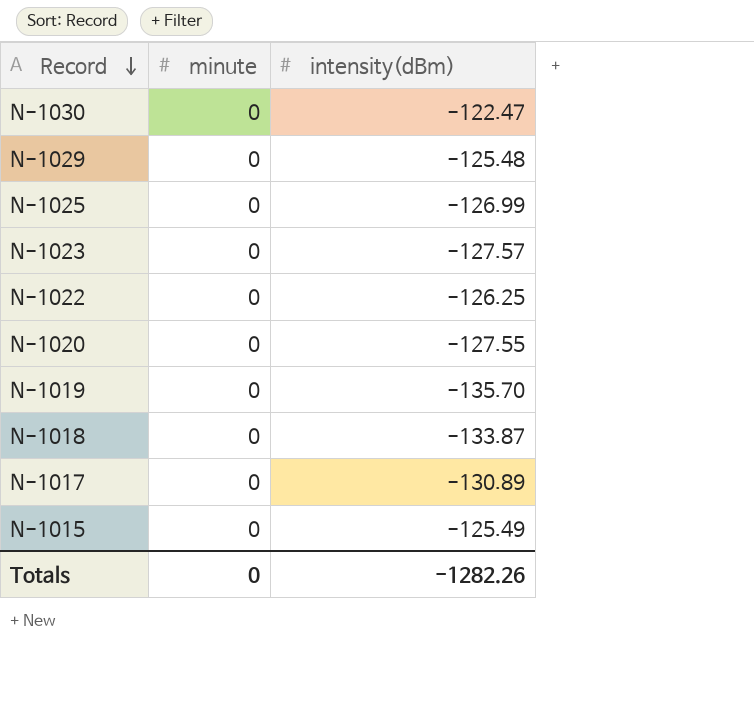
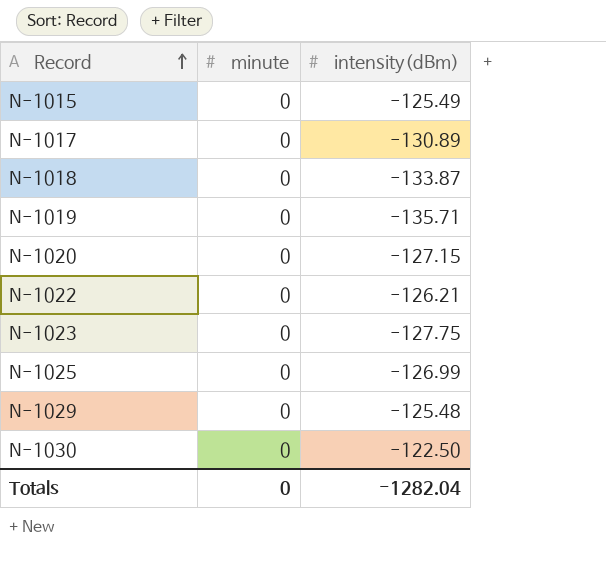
row order: Record descending -> Record ascending
N-1019 | intensity(dBm): -135.70 -> -135.71
N-1020 | intensity(dBm): -127.55 -> -127.15
N-1022 | intensity(dBm): -126.25 -> -126.21
N-1023 | intensity(dBm): -127.57 -> -127.75
N-1030 | intensity(dBm): -122.47 -> -122.50
Totals | intensity(dBm): -1282.26 -> -1282.04

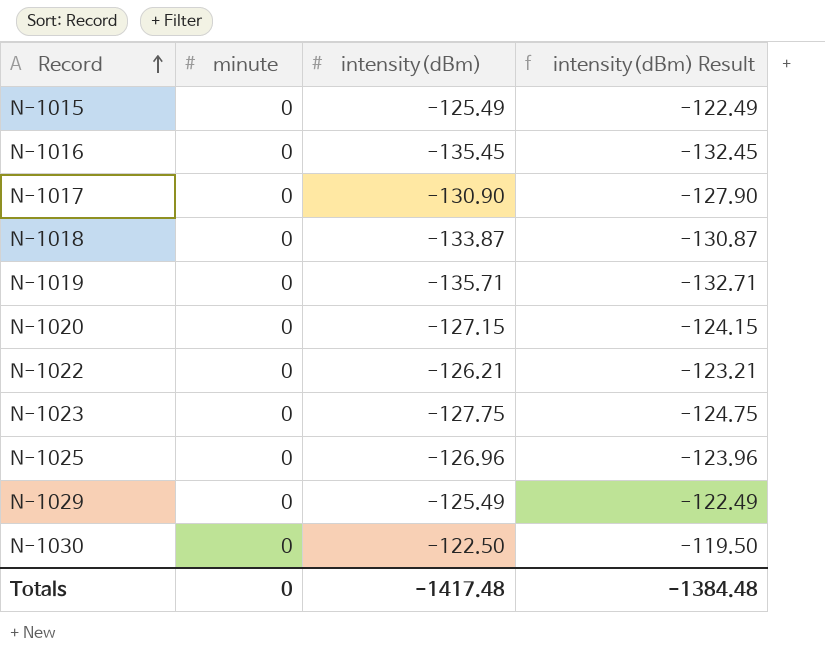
column intensity(dBm) Result | formula: none -> [intensity(dBm)] + 3
row N-1016: none -> 0 | -135.45 | -132.45
N-1017 | intensity(dBm): -130.89 -> -130.90
N-1025 | intensity(dBm): -126.99 -> -126.96
N-1029 | intensity(dBm): -125.48 -> -125.49
Totals | intensity(dBm): -1282.04 -> -1417.48

